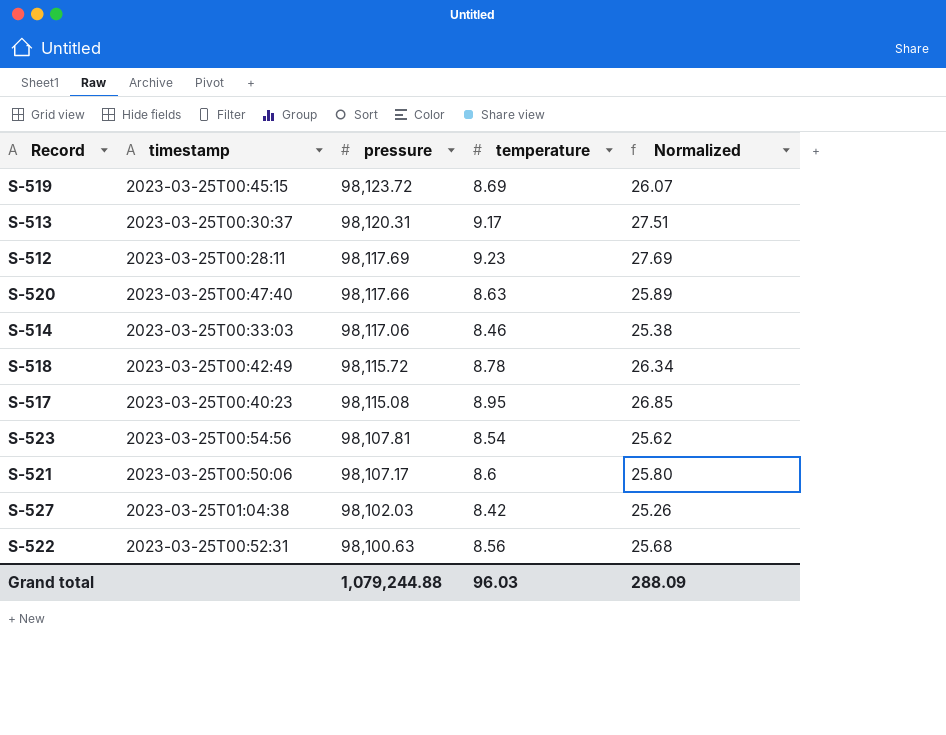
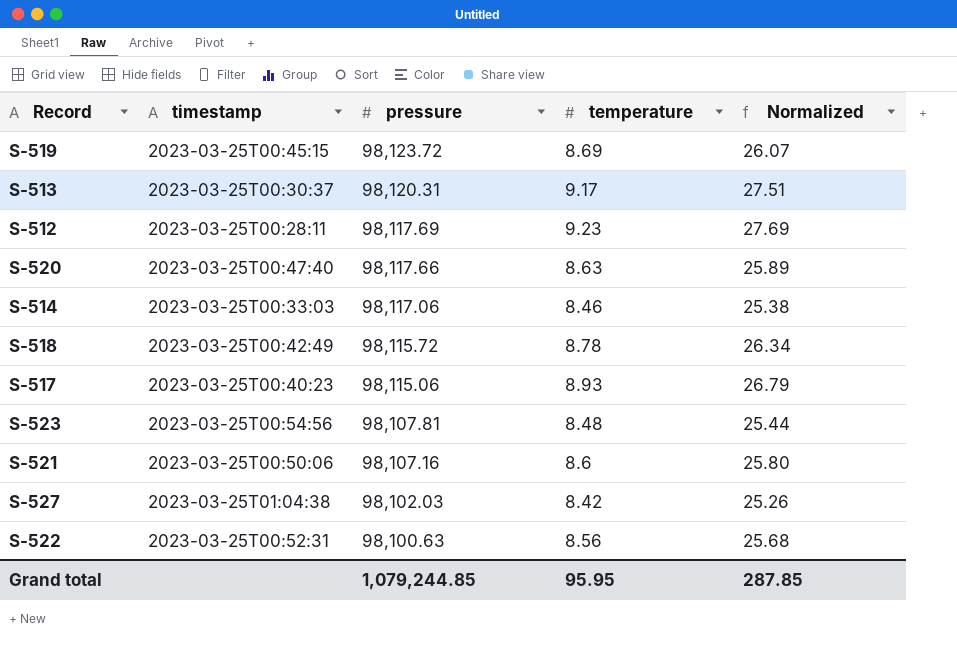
S-517 | pressure: 98,115.08 -> 98,115.06
S-517 | temperature: 8.95 -> 8.93
S-517 | Normalized: 26.85 -> 26.79
S-523 | temperature: 8.54 -> 8.48
S-523 | Normalized: 25.62 -> 25.44
S-521 | pressure: 98,107.17 -> 98,107.16
Grand total | pressure: 1,079,244.88 -> 1,079,244.85
Grand total | temperature: 96.03 -> 95.95
Grand total | Normalized: 288.09 -> 287.85

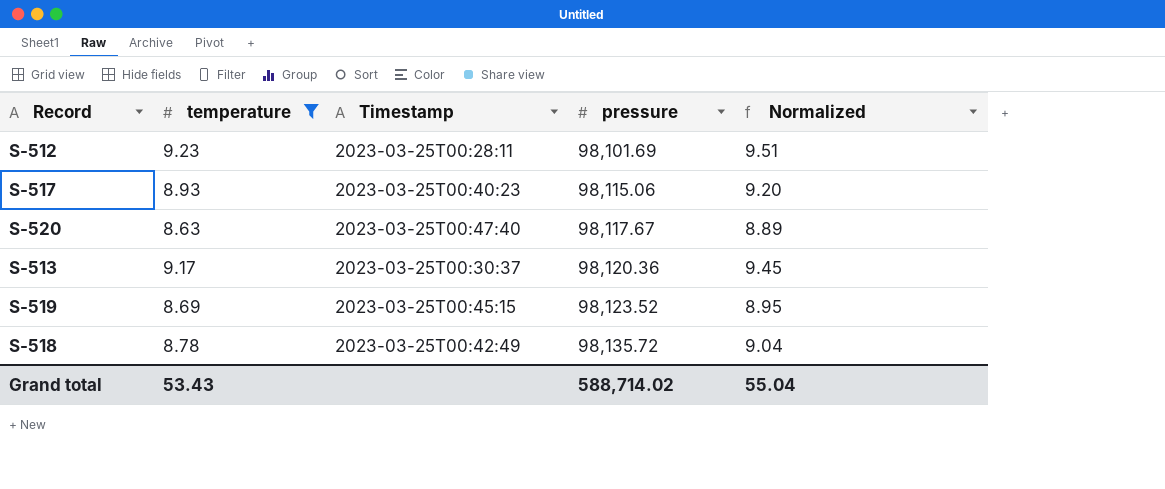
filter: none -> temperature >= 8.63
row order: pressure descending -> pressure ascending
column temperature | position: 4 -> 2
column name: timestamp -> Timestamp
column Normalized | formula: [temperature] * 3 -> [temperature] * 1.03
S-512 | pressure: 98,117.69 -> 98,101.69
S-520 | pressure: 98,117.66 -> 98,117.67
S-513 | pressure: 98,120.31 -> 98,120.36
S-519 | pressure: 98,123.72 -> 98,123.52
S-518 | pressure: 98,115.72 -> 98,135.72
Grand total | temperature: 95.95 -> 53.43
Grand total | pressure: 1,079,244.85 -> 588,714.02
Grand total | Normalized: 287.85 -> 55.04

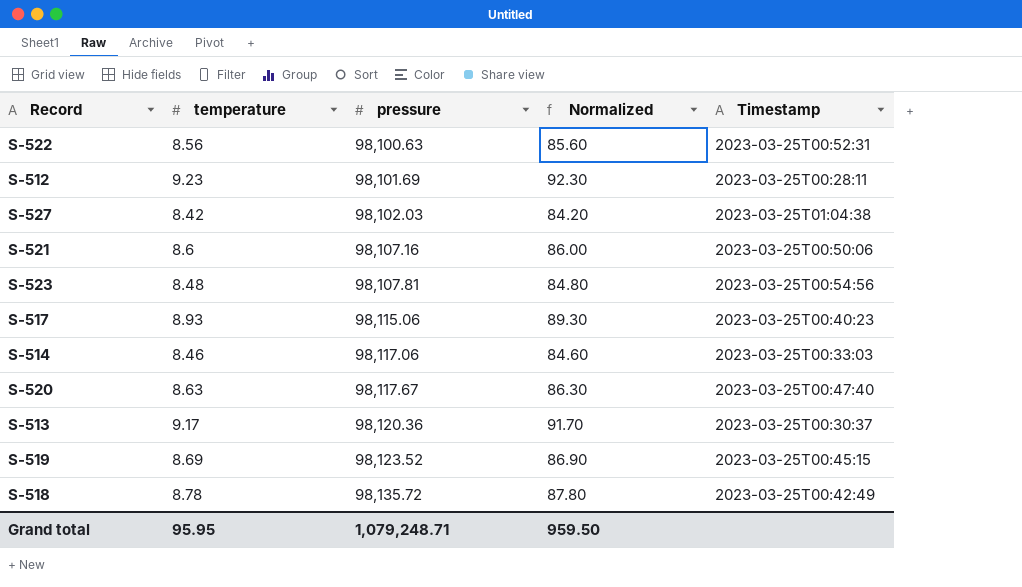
filter: temperature >= 8.63 -> none
column Normalized | formula: [temperature] * 1.03 -> [temperature] * 10
column Timestamp | position: 3 -> 5
Grand total | temperature: 53.43 -> 95.95
Grand total | pressure: 588,714.02 -> 1,079,248.71
Grand total | Normalized: 55.04 -> 959.50

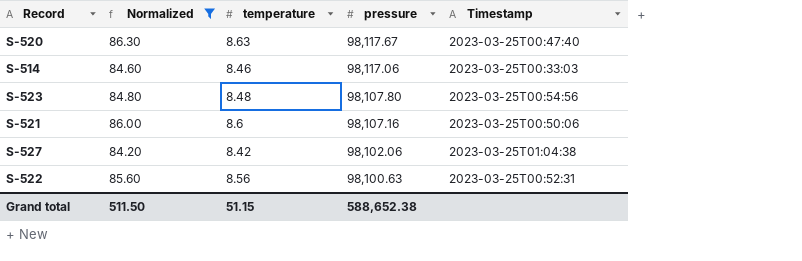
filter: none -> Normalized <= 86.30
row order: pressure ascending -> pressure descending
column Normalized | position: 4 -> 2
S-523 | pressure: 98,107.81 -> 98,107.80
S-527 | pressure: 98,102.03 -> 98,102.06
Grand total | Normalized: 959.50 -> 511.50
Grand total | temperature: 95.95 -> 51.15
Grand total | pressure: 1,079,248.71 -> 588,652.38

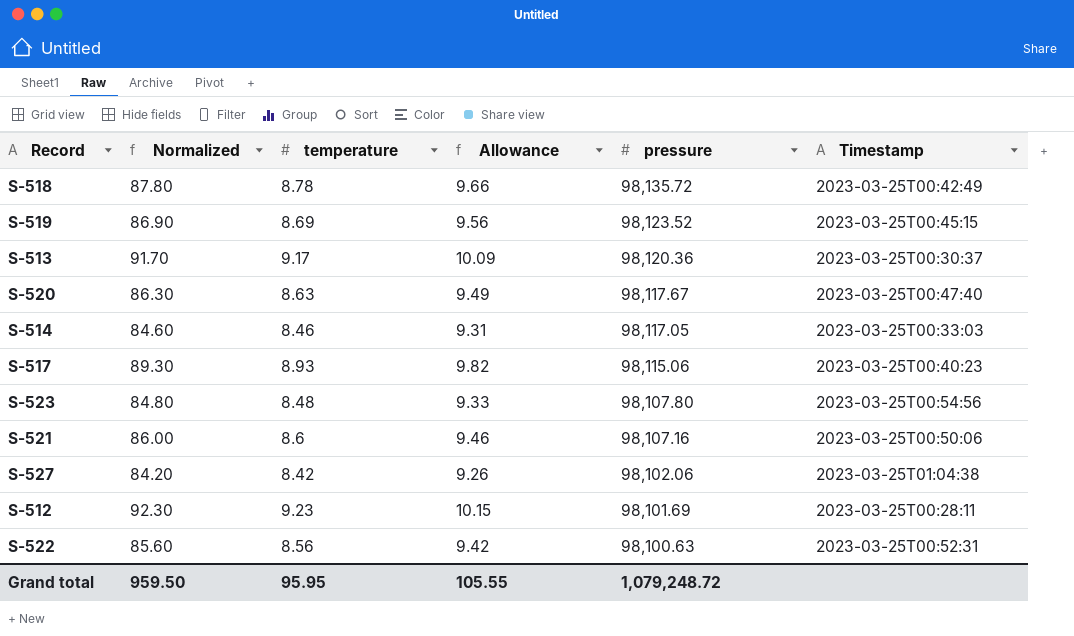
filter: Normalized <= 86.30 -> none
column Allowance | formula: none -> [temperature] * 1.1
S-514 | pressure: 98,117.06 -> 98,117.05
Grand total | Normalized: 511.50 -> 959.50
Grand total | temperature: 51.15 -> 95.95
Grand total | pressure: 588,652.38 -> 1,079,248.72

